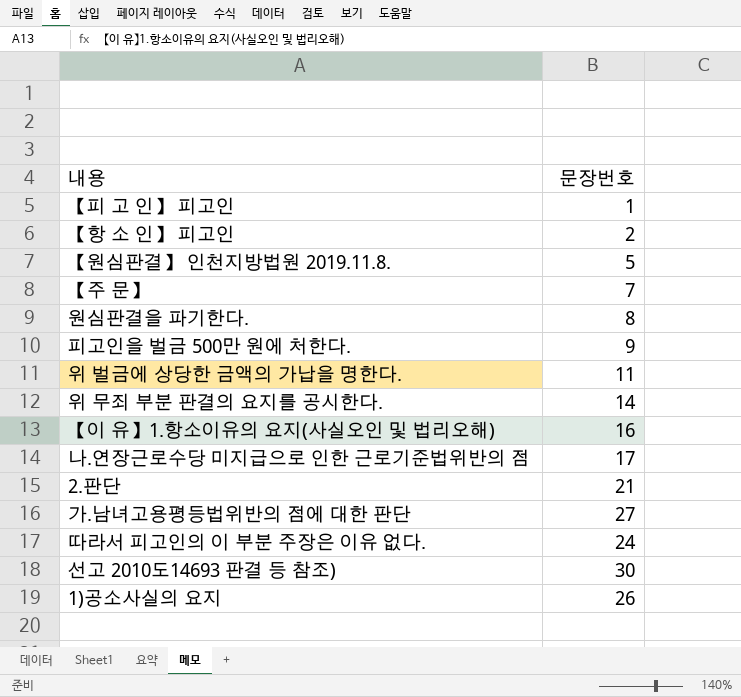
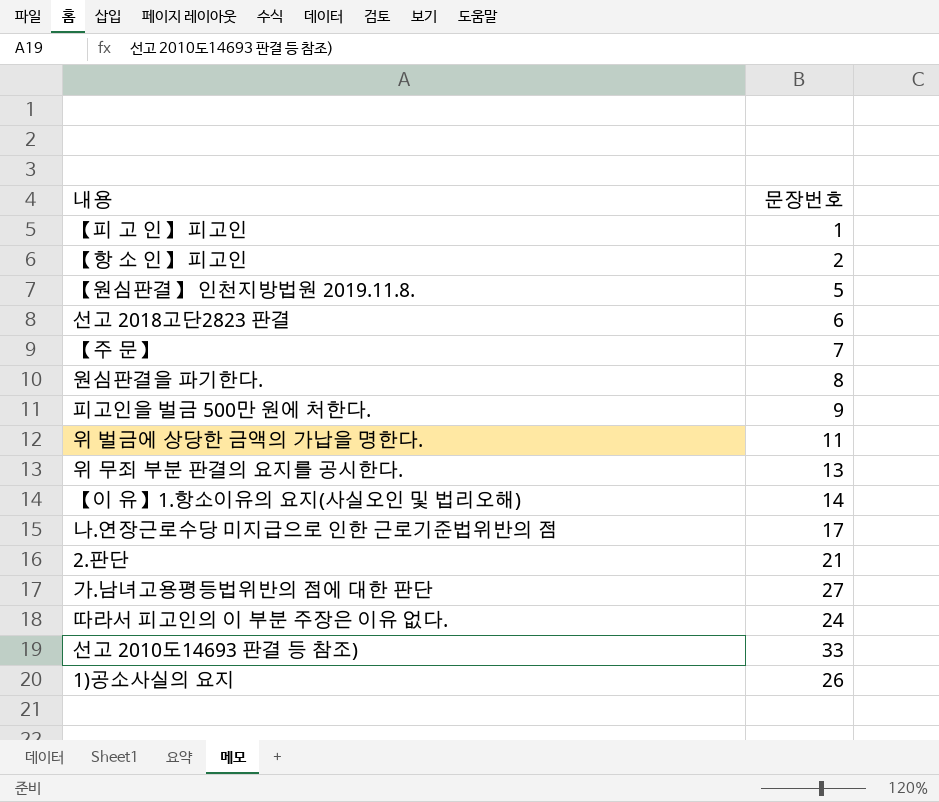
row 선고 2018고단2823 판결: none -> 6
위 무죄 부분 판결의 요지를 공시한다. | 문장번호: 14 -> 13
【이 유】1.항소이유의 요지(사실오인 및 법리오해) | 문장번호: 16 -> 14
선고 2010도14693 판결 등 참조) | 문장번호: 30 -> 33

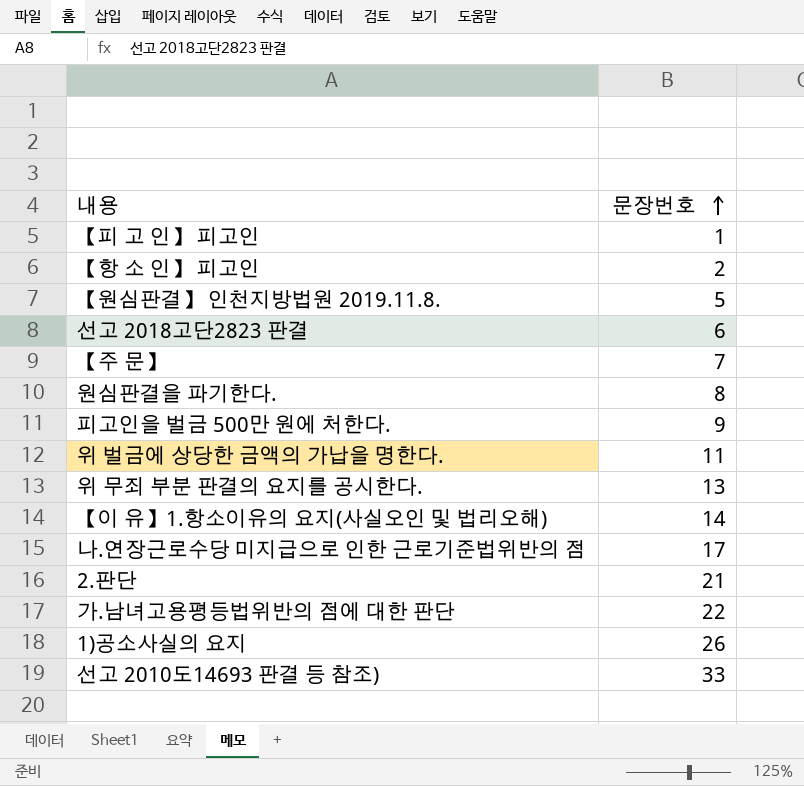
row order: none -> 문장번호 ascending
row 따라서 피고인의 이 부분 주장은 이유 없다.: 24 -> none
가.남녀고용평등법위반의 점에 대한 판단 | 문장번호: 27 -> 22

